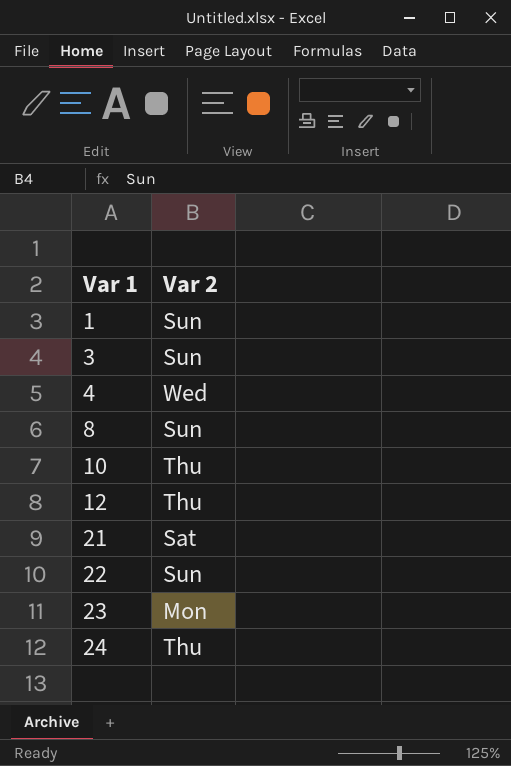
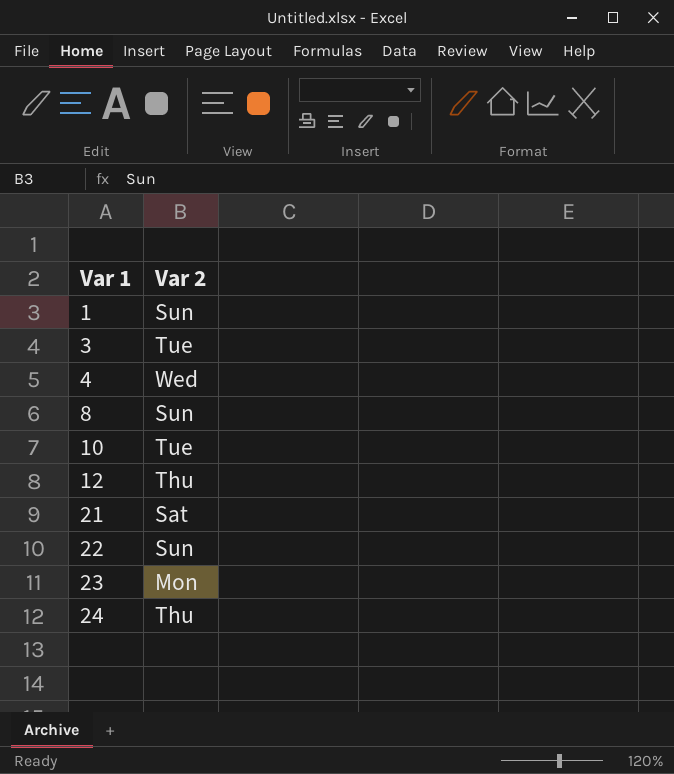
3 | Var 2: Sun -> Tue
10 | Var 2: Thu -> Tue

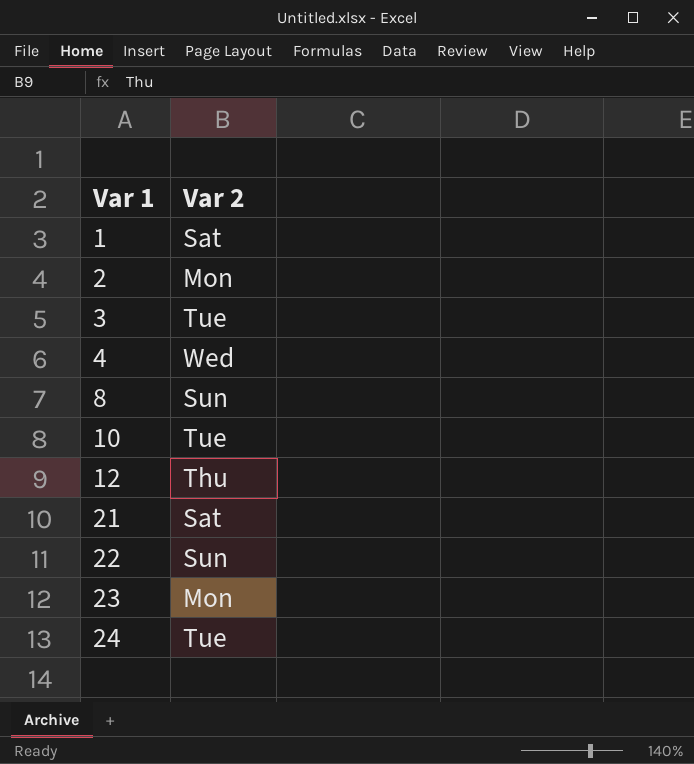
1 | Var 2: Sun -> Sat
row 2: none -> Mon
24 | Var 2: Thu -> Tue

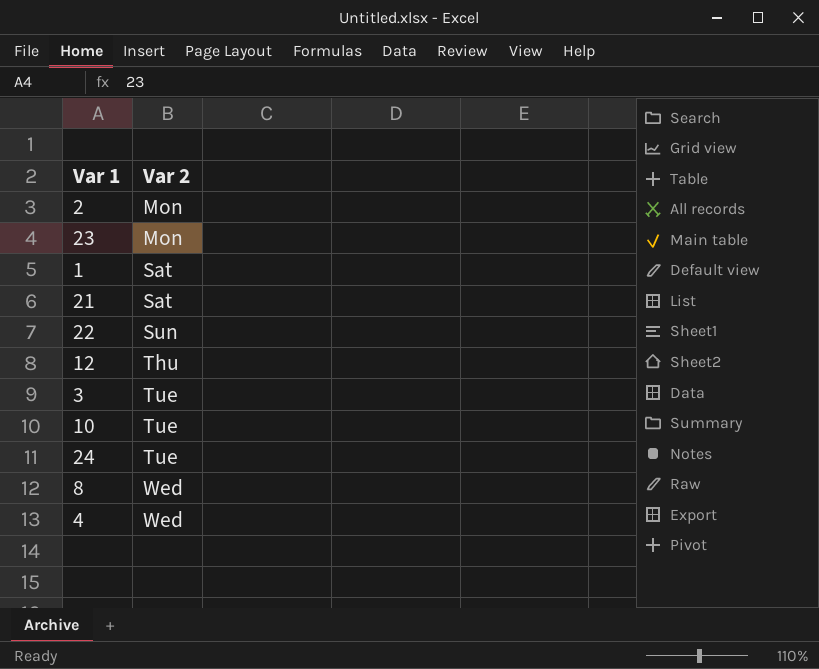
row order: Var 1 ascending -> Var 2 ascending
8 | Var 2: Sun -> Wed

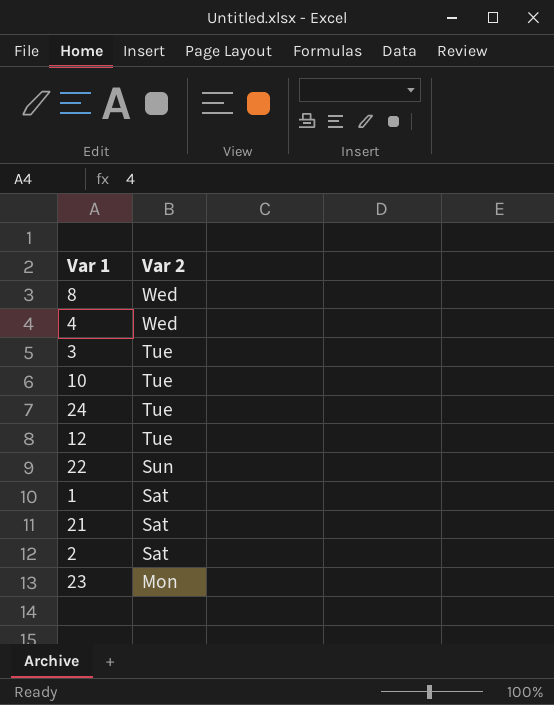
row order: Var 2 ascending -> Var 2 descending
12 | Var 2: Thu -> Tue
2 | Var 2: Mon -> Sat

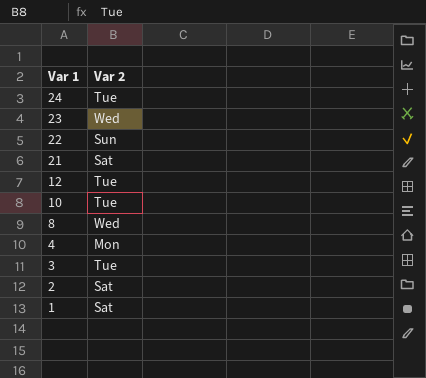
row order: Var 2 descending -> Var 1 descending
23 | Var 2: Mon -> Wed
4 | Var 2: Wed -> Mon

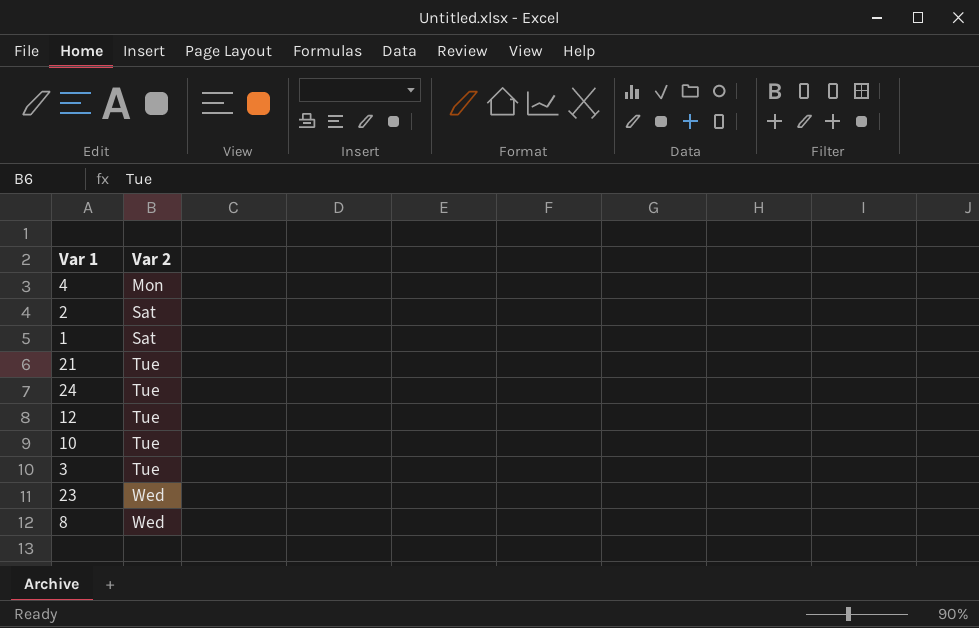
row order: Var 1 descending -> Var 2 ascending
row 22: Sun -> none
21 | Var 2: Sat -> Tue

